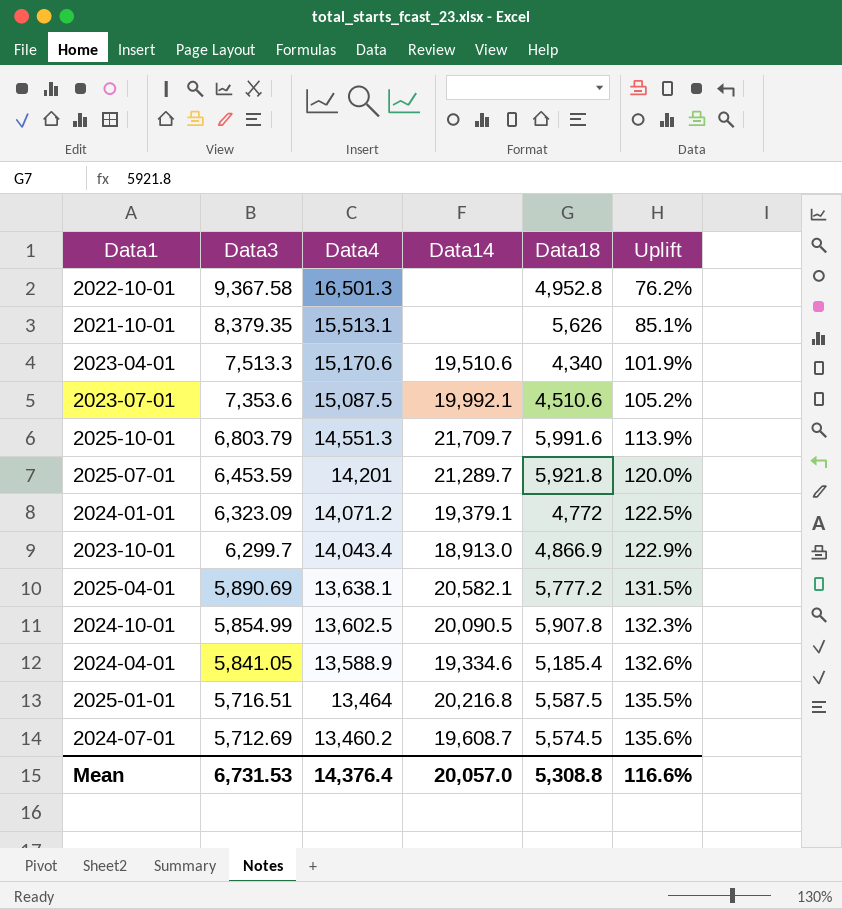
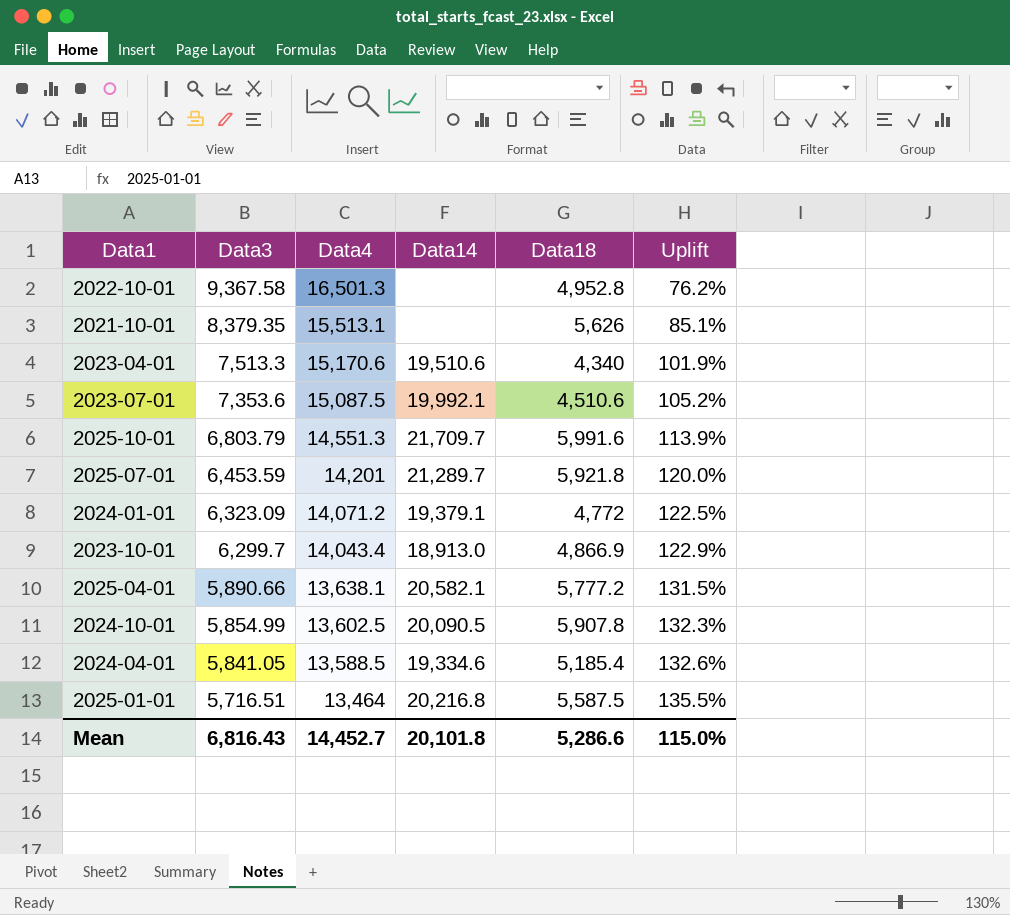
row 2024-07-01: 5,712.69 | 13,460.2 | 19,608.7 | 5,574.5 | 135.6% -> none
2025-04-01 | Data3: 5,890.69 -> 5,890.66
2024-04-01 | Data4: 13,588.9 -> 13,588.5
Mean | Data3: 6,731.53 -> 6,816.43
Mean | Data4: 14,376.4 -> 14,452.7
Mean | Data14: 20,057.0 -> 20,101.8
Mean | Data18: 5,308.8 -> 5,286.6
Mean | Uplift: 116.6% -> 115.0%

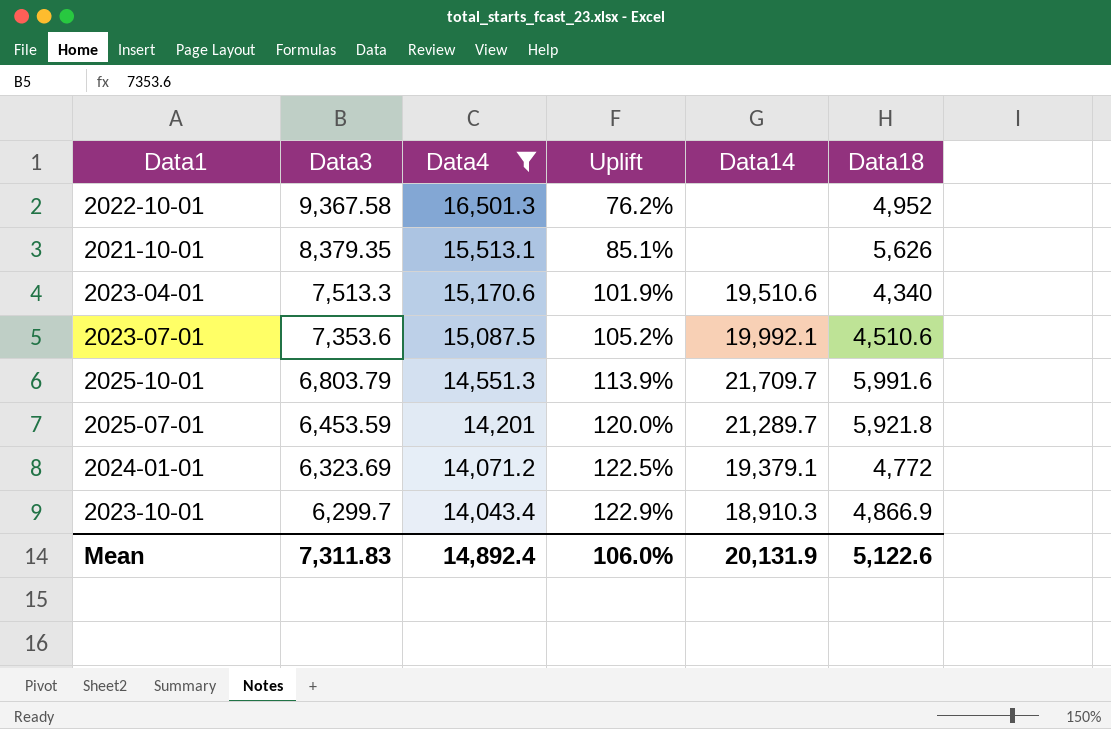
filter: none -> Data4 >= 14,043.4
column Uplift | position: 6 -> 4
2022-10-01 | Data18: 4,952.8 -> 4,952
2024-01-01 | Data3: 6,323.09 -> 6,323.69
2023-10-01 | Data14: 18,913.0 -> 18,910.3
Mean | Data3: 6,816.43 -> 7,311.83
Mean | Data4: 14,452.7 -> 14,892.4
Mean | Uplift: 115.0% -> 106.0%
Mean | Data14: 20,101.8 -> 20,131.9
Mean | Data18: 5,286.6 -> 5,122.6

